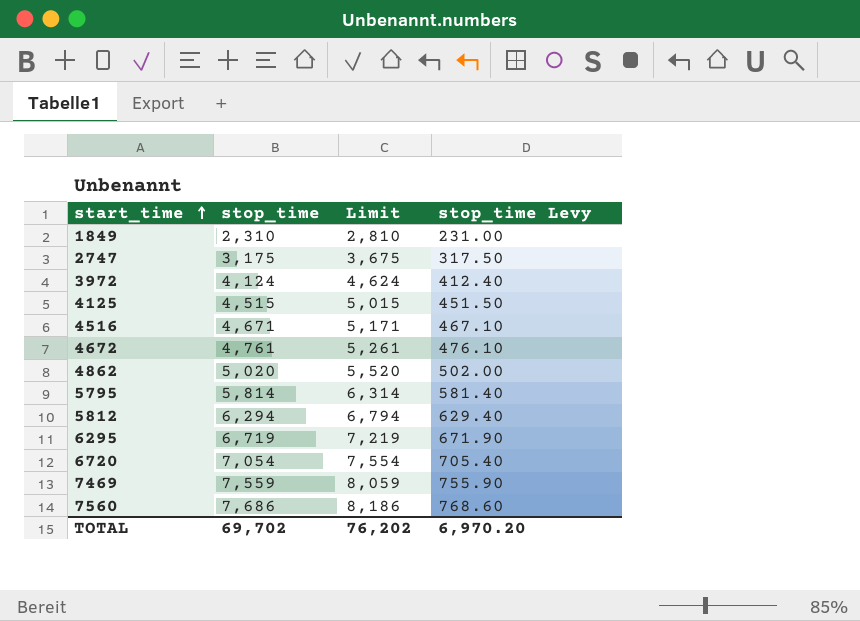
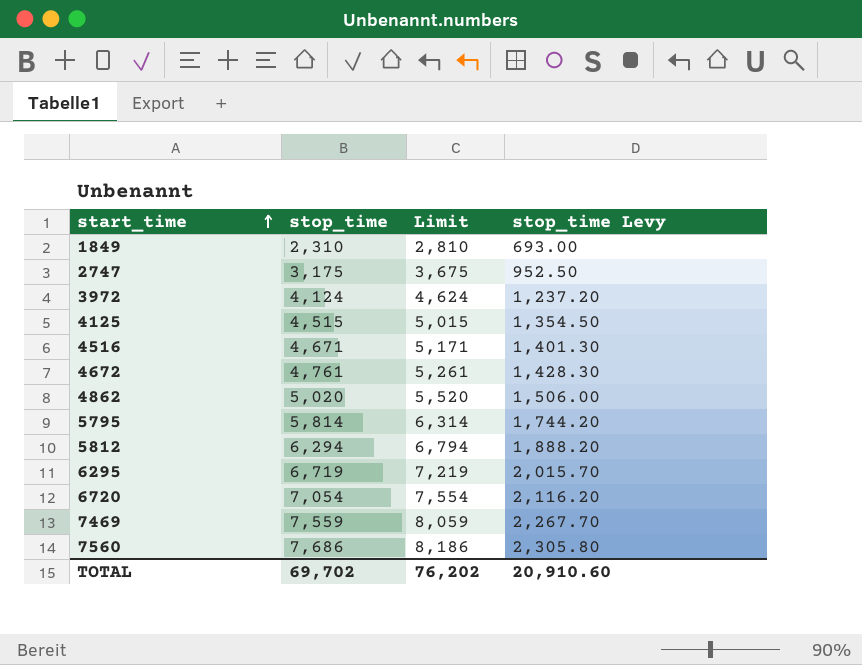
column stop_time Levy | formula: [stop_time] * 0.1 -> [stop_time] * 0.3
TOTAL | stop_time Levy: 6,970.20 -> 20,910.60

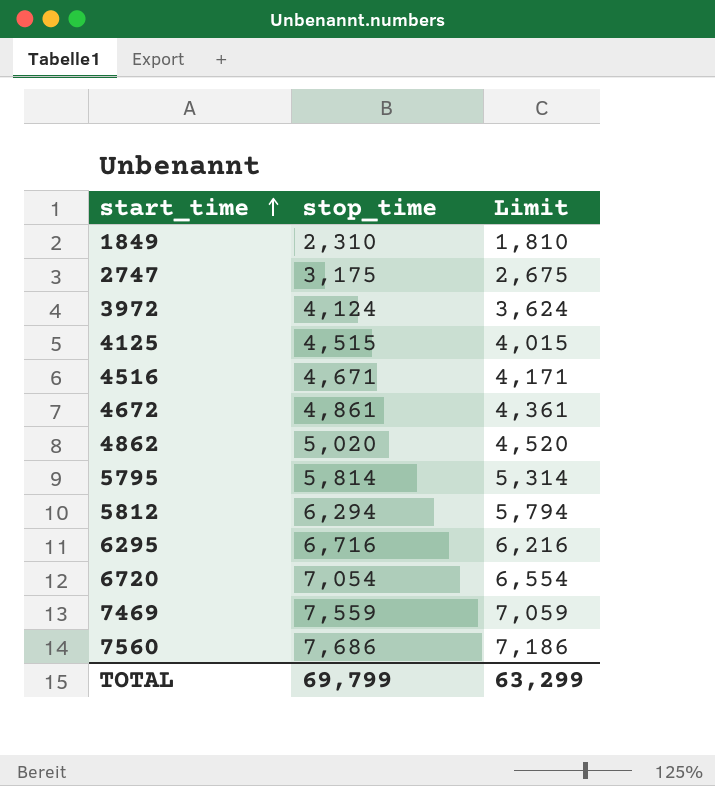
column stop_time Levy | formula: [stop_time] * 0.3 -> none
column Limit | formula: [stop_time] + 500 -> [stop_time] - 500
4672 | stop_time: 4,761 -> 4,861
6295 | stop_time: 6,719 -> 6,716
TOTAL | stop_time: 69,702 -> 69,799
TOTAL | Limit: 76,202 -> 63,299

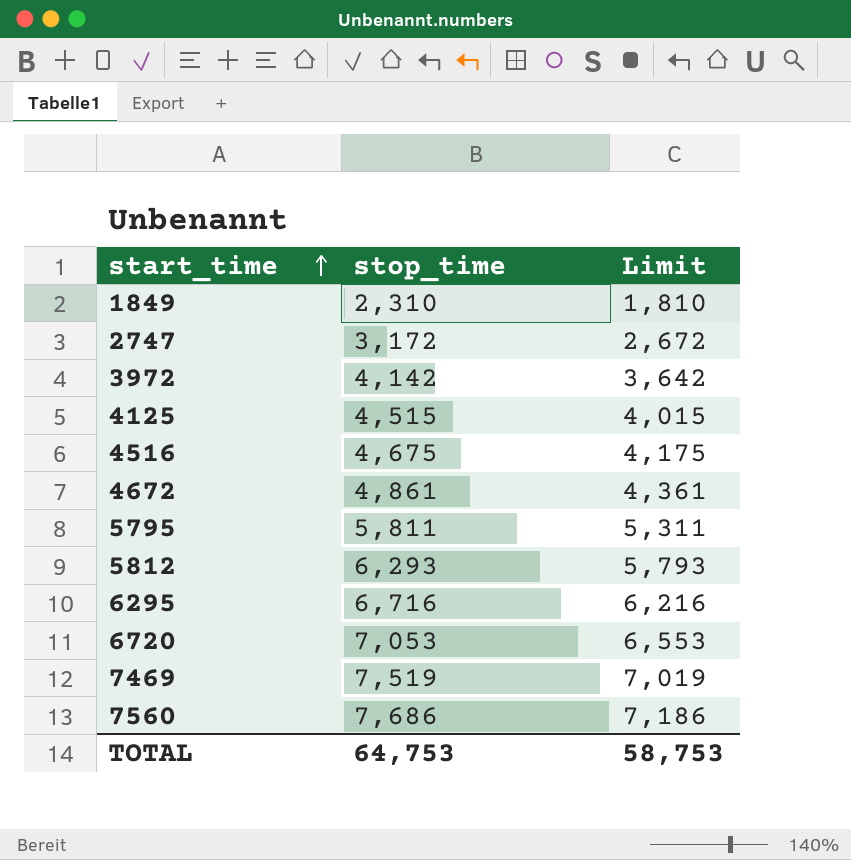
row 4862: 5,020 | 4,520 -> none
2747 | stop_time: 3,175 -> 3,172
2747 | Limit: 2,675 -> 2,672
3972 | stop_time: 4,124 -> 4,142
3972 | Limit: 3,624 -> 3,642
4516 | stop_time: 4,671 -> 4,675
4516 | Limit: 4,171 -> 4,175
5795 | stop_time: 5,814 -> 5,811
5795 | Limit: 5,314 -> 5,311
5812 | stop_time: 6,294 -> 6,293
5812 | Limit: 5,794 -> 5,793
6720 | stop_time: 7,054 -> 7,053
6720 | Limit: 6,554 -> 6,553
7469 | stop_time: 7,559 -> 7,519
7469 | Limit: 7,059 -> 7,019
TOTAL | stop_time: 69,799 -> 64,753
TOTAL | Limit: 63,299 -> 58,753

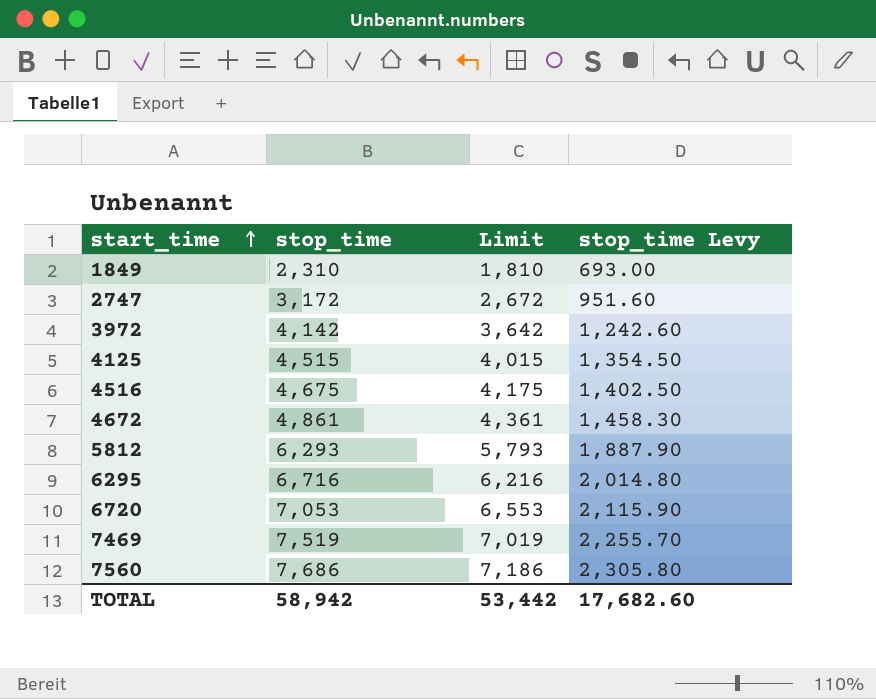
column stop_time Levy | formula: none -> [stop_time] * 0.3
row 5795: 5,811 | 5,311 -> none
TOTAL | stop_time: 64,753 -> 58,942
TOTAL | Limit: 58,753 -> 53,442

